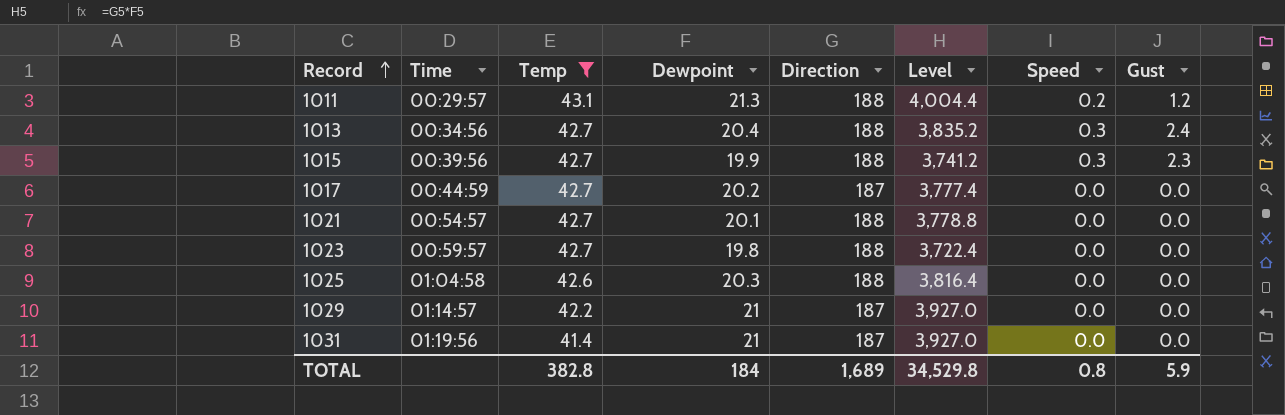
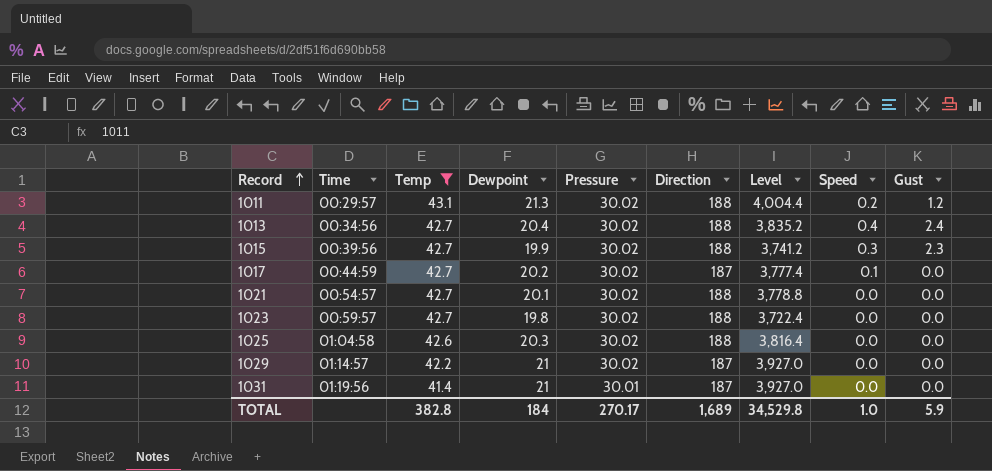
column Pressure | position: none -> 5
1013 | Speed: 0.3 -> 0.4
1017 | Speed: 0.0 -> 0.1
TOTAL | Speed: 0.8 -> 1.0

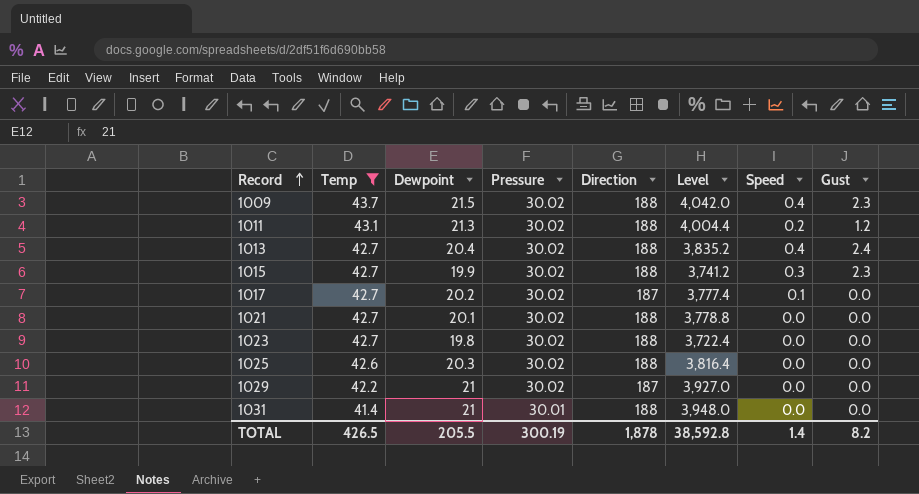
column Time | position: 2 -> none
row 1009: none -> 43.7 | 21.5 | 30.02 | 188 | 4,042.0 | 0.4 | 2.3
1031 | Direction: 187 -> 188
1031 | Level: 3,927.0 -> 3,948.0
TOTAL | Temp: 382.8 -> 426.5
TOTAL | Dewpoint: 184 -> 205.5
TOTAL | Pressure: 270.17 -> 300.19
TOTAL | Direction: 1,689 -> 1,878
TOTAL | Level: 34,529.8 -> 38,592.8
TOTAL | Speed: 1.0 -> 1.4
TOTAL | Gust: 5.9 -> 8.2

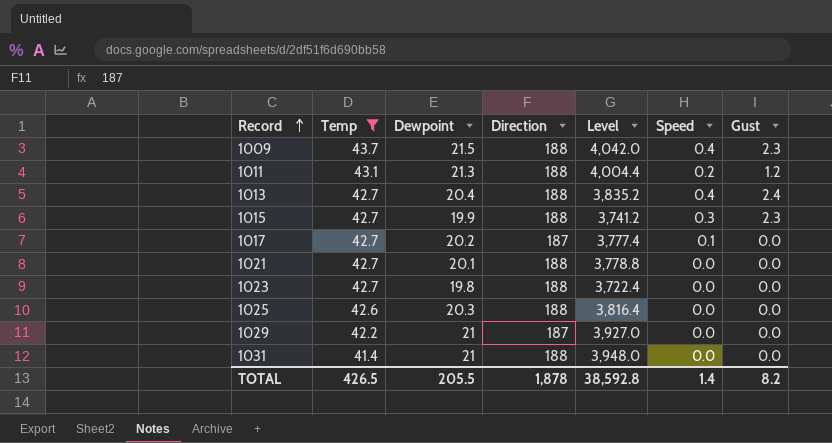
column Pressure | position: 4 -> none

